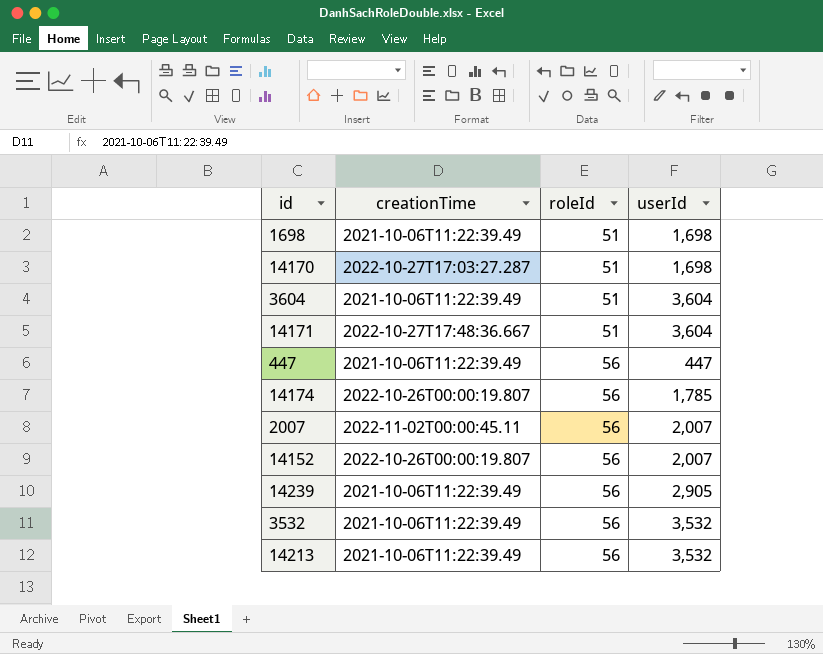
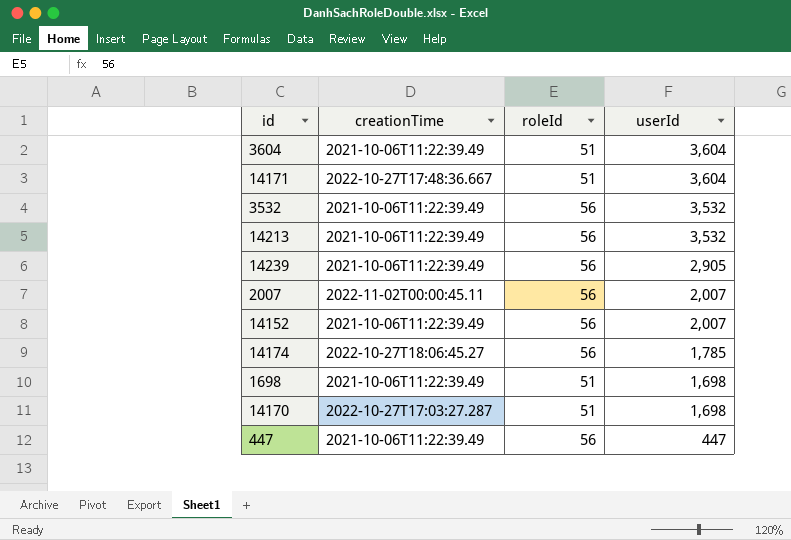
row order: roleId ascending -> userId descending
14152 | creationTime: 2022-10-26T00:00:19.807 -> 2021-10-06T11:22:39.49
14174 | creationTime: 2022-10-26T00:00:19.807 -> 2022-10-27T18:06:45.27

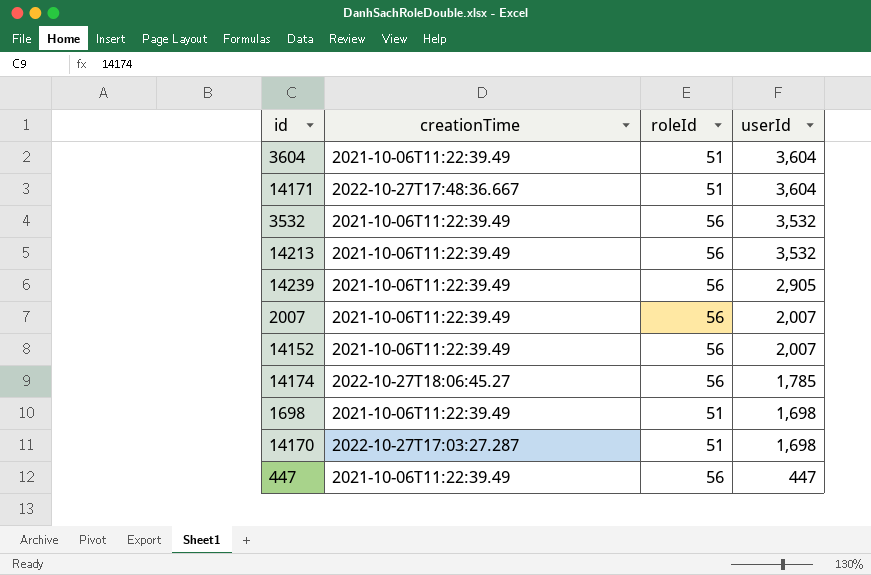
2007 | creationTime: 2022-11-02T00:00:45.11 -> 2021-10-06T11:22:39.49

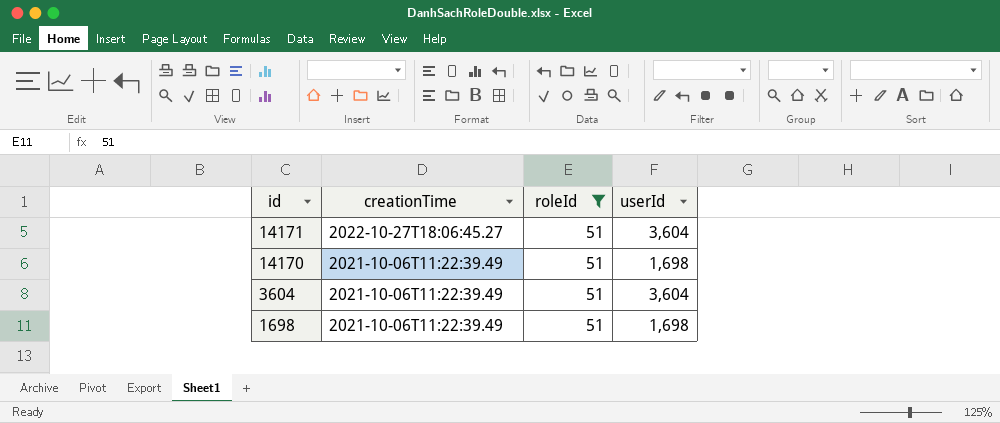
filter: none -> roleId = 51
row order: userId descending -> id descending
14171 | creationTime: 2022-10-27T17:48:36.667 -> 2022-10-27T18:06:45.27
14170 | creationTime: 2022-10-27T17:03:27.287 -> 2021-10-06T11:22:39.49

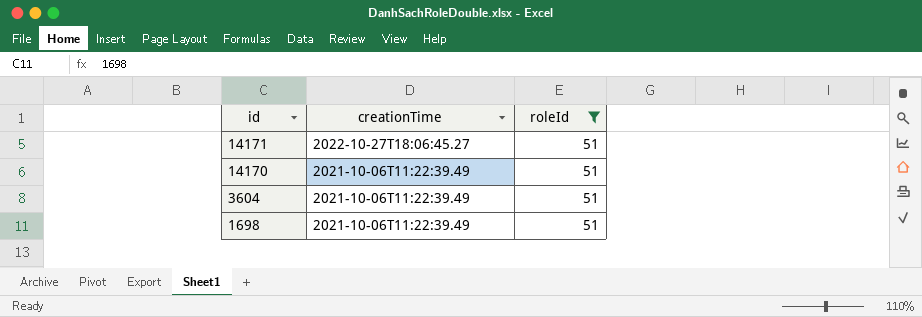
column userId | position: 4 -> none

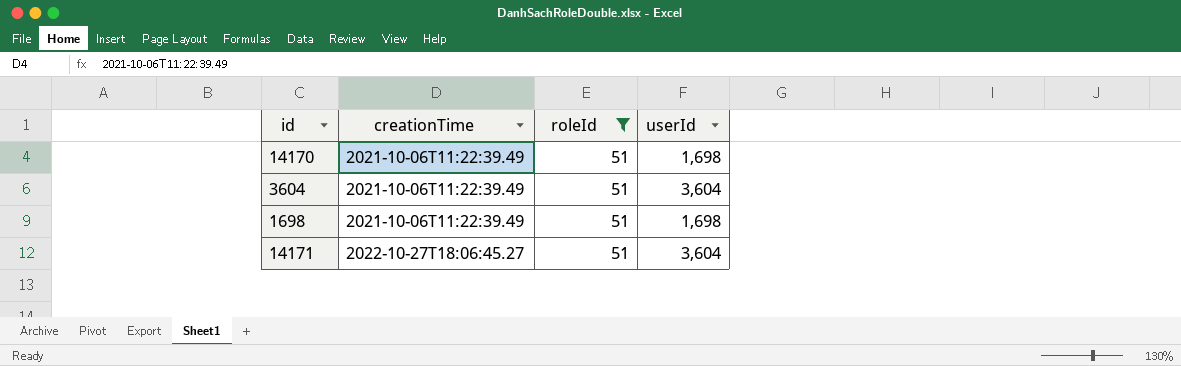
row order: id descending -> creationTime ascending
column userId | position: none -> 4

